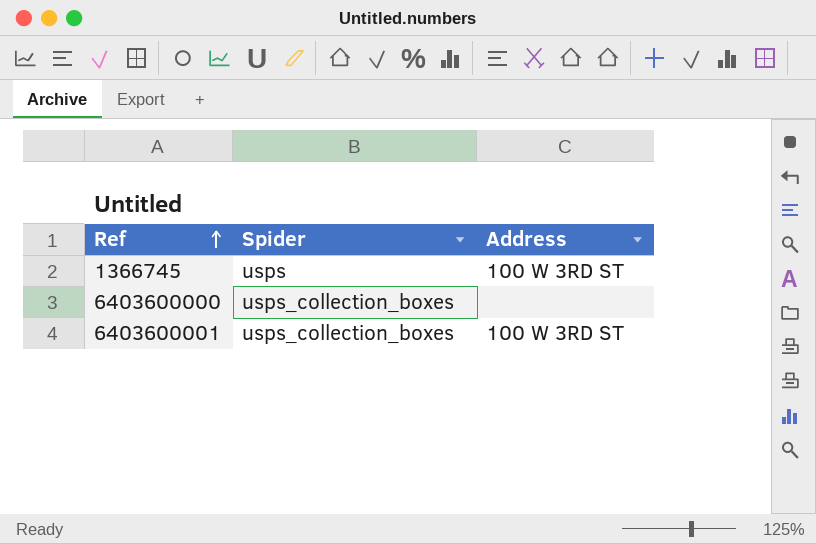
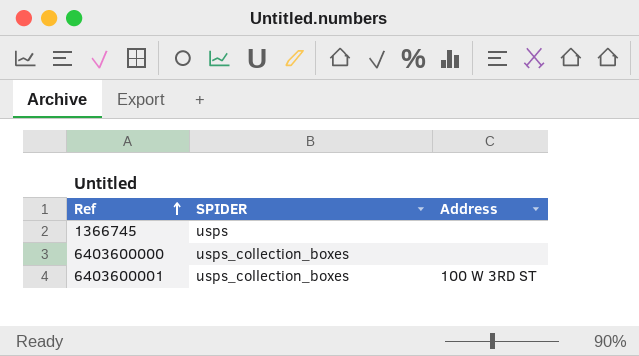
column name: Spider -> SPIDER
1366745 | Address: 100 W 3RD ST -> none

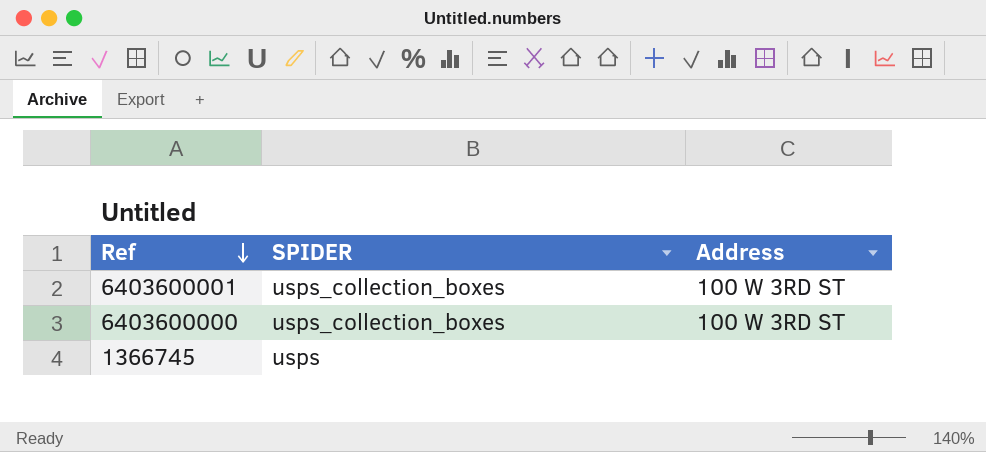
row order: Ref ascending -> Ref descending
6403600000 | Address: none -> 100 W 3RD ST

